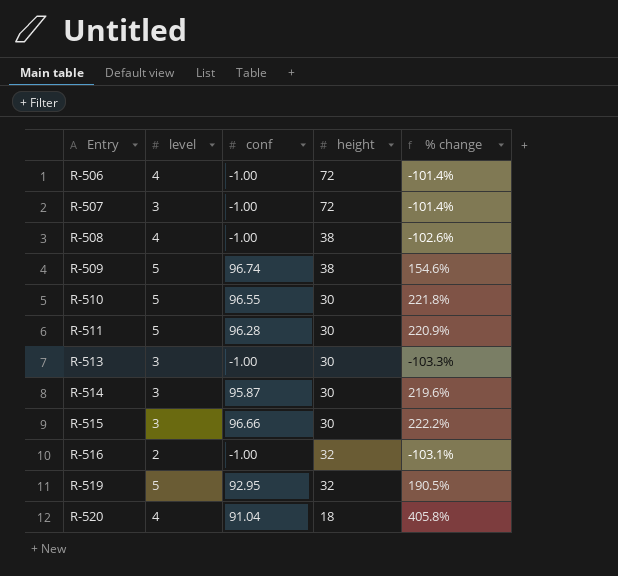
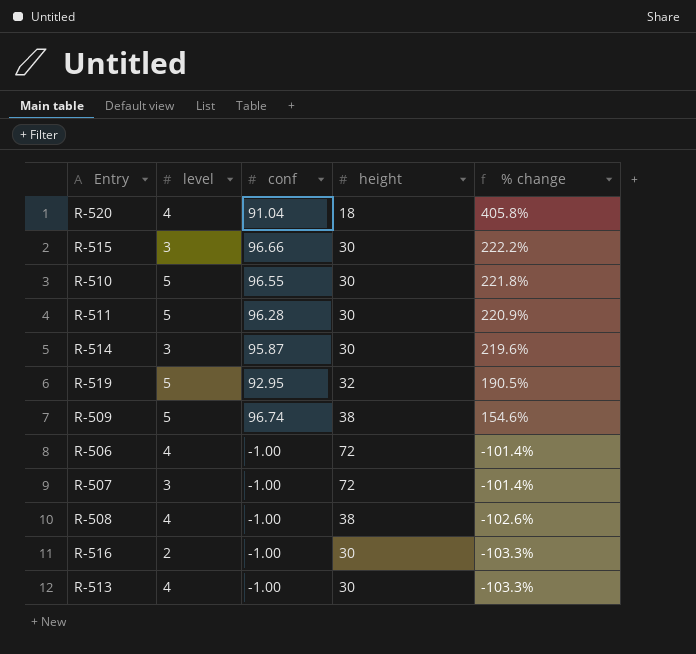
row order: Entry ascending -> % change descending
R-516 | height: 32 -> 30
R-516 | % change: -103.1% -> -103.3%
R-513 | level: 3 -> 4

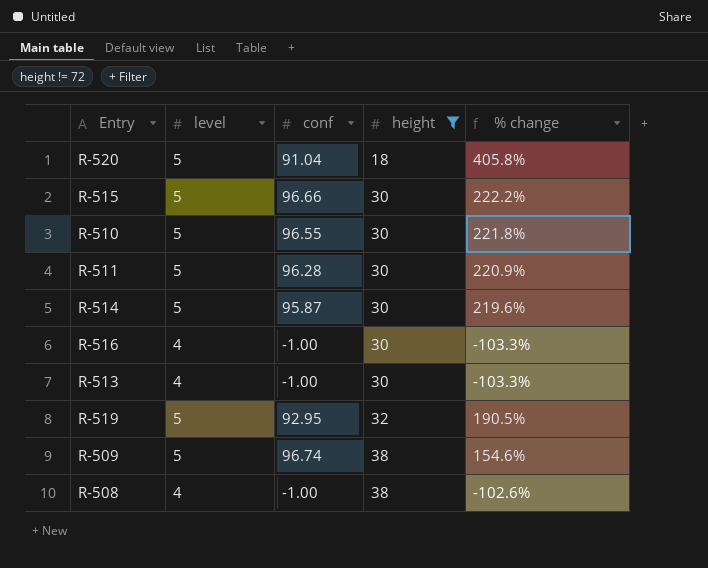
filter: none -> height != 72
row order: % change descending -> height ascending
R-520 | level: 4 -> 5
R-515 | level: 3 -> 5
R-514 | level: 3 -> 5
R-516 | level: 2 -> 4

